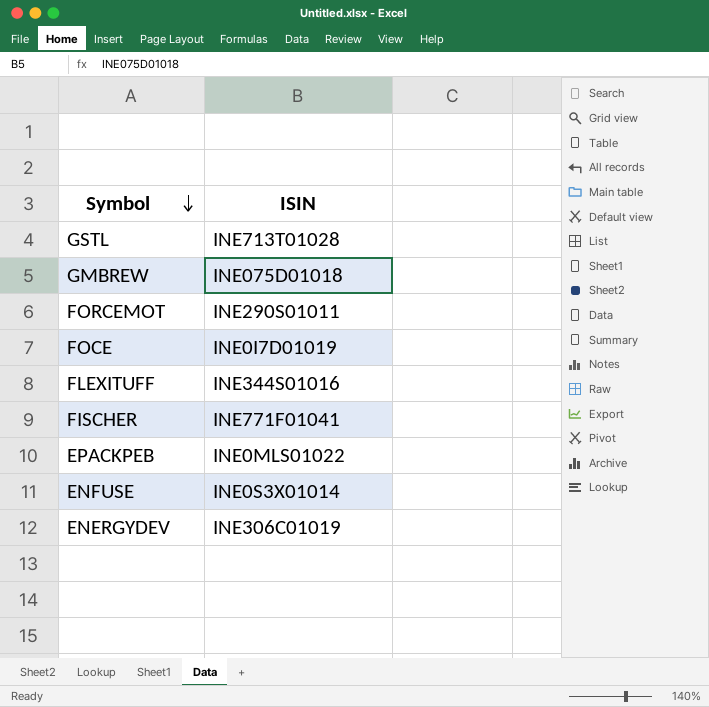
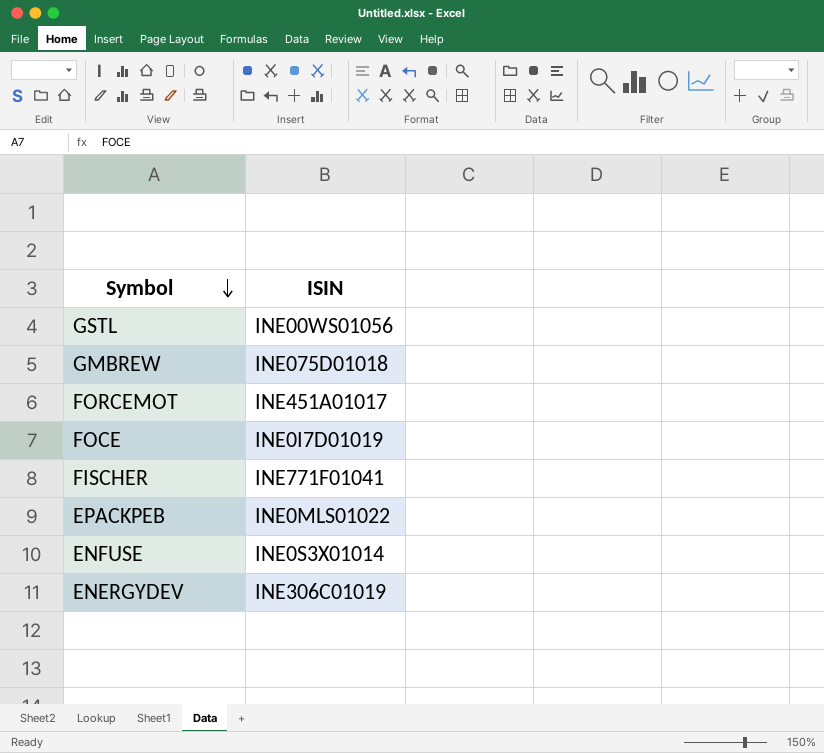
row FLEXITUFF: INE344S01016 -> none
GSTL | ISIN: INE713T01028 -> INE00WS01056
FORCEMOT | ISIN: INE290S01011 -> INE451A01017

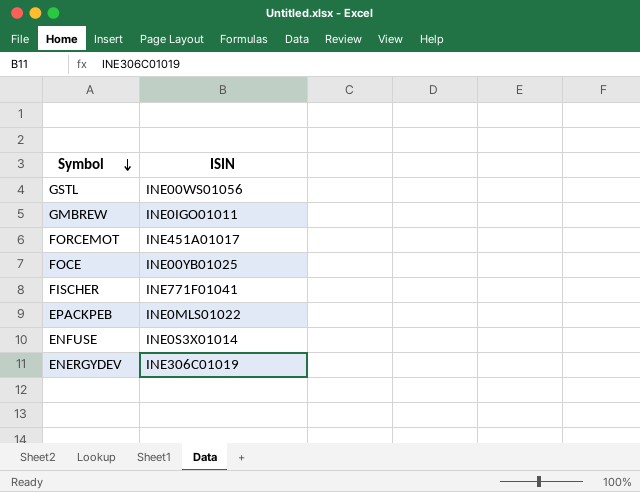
GMBREW | ISIN: INE075D01018 -> INE0IGO01011
FOCE | ISIN: INE0I7D01019 -> INE00YB01025

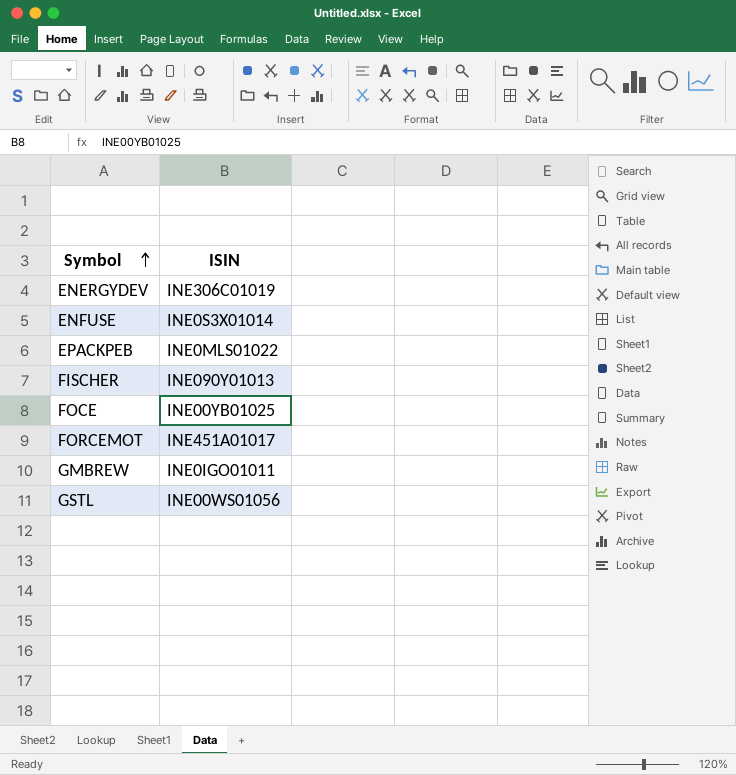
row order: Symbol descending -> Symbol ascending
FISCHER | ISIN: INE771F01041 -> INE090Y01013

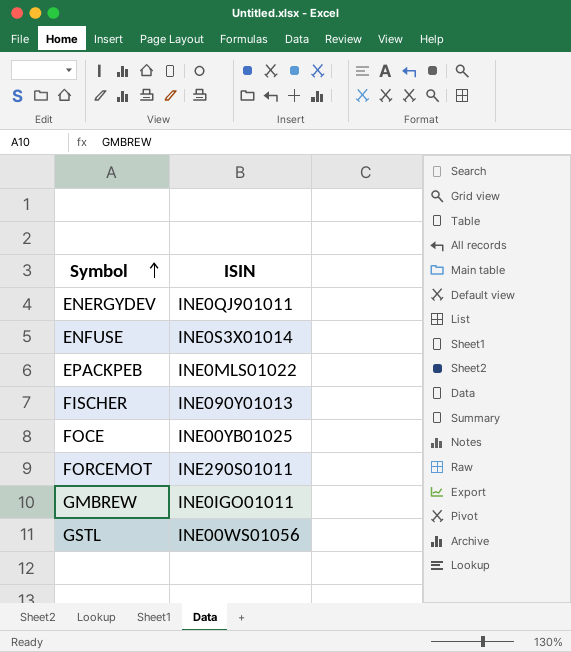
ENERGYDEV | ISIN: INE306C01019 -> INE0QJ901011
FORCEMOT | ISIN: INE451A01017 -> INE290S01011

